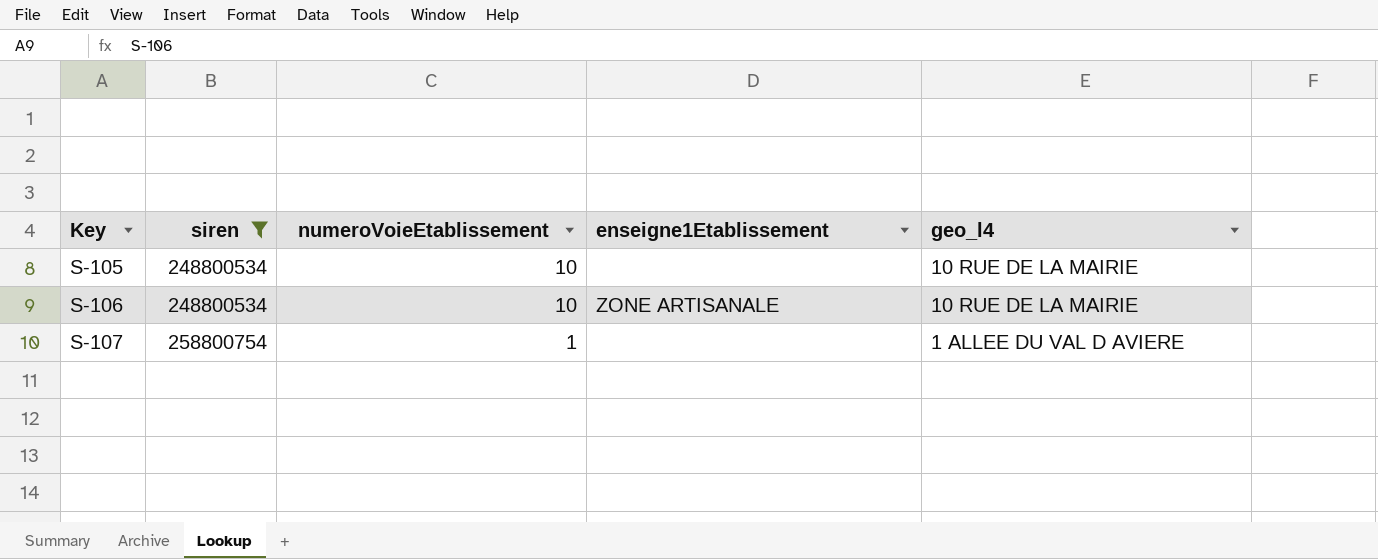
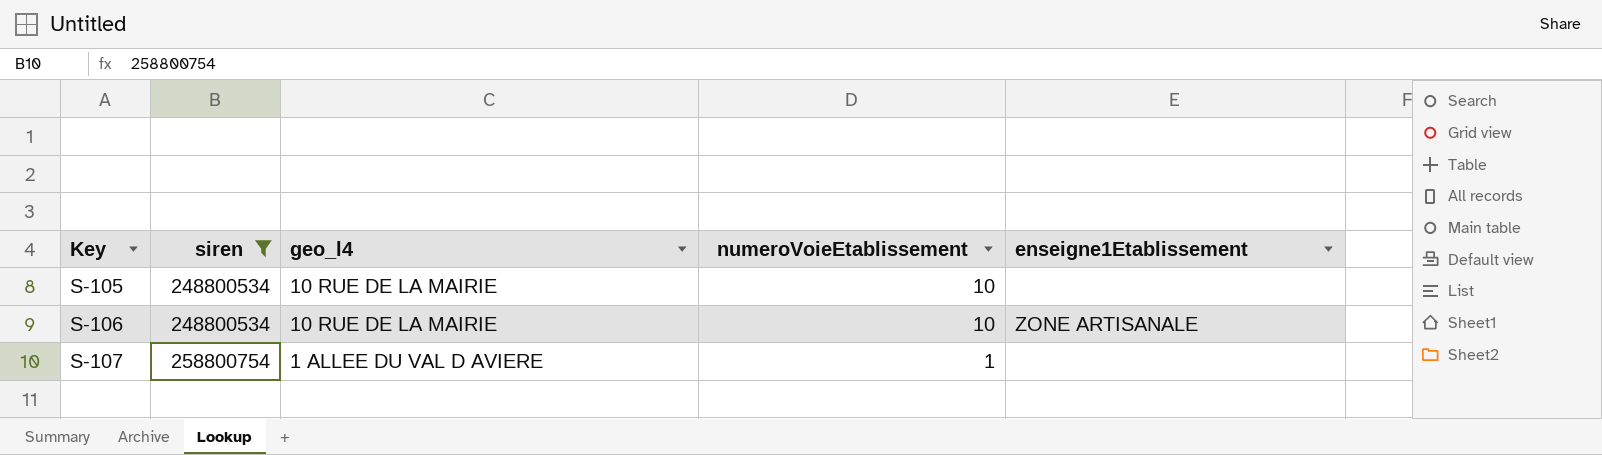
column geo_l4 | position: 5 -> 3

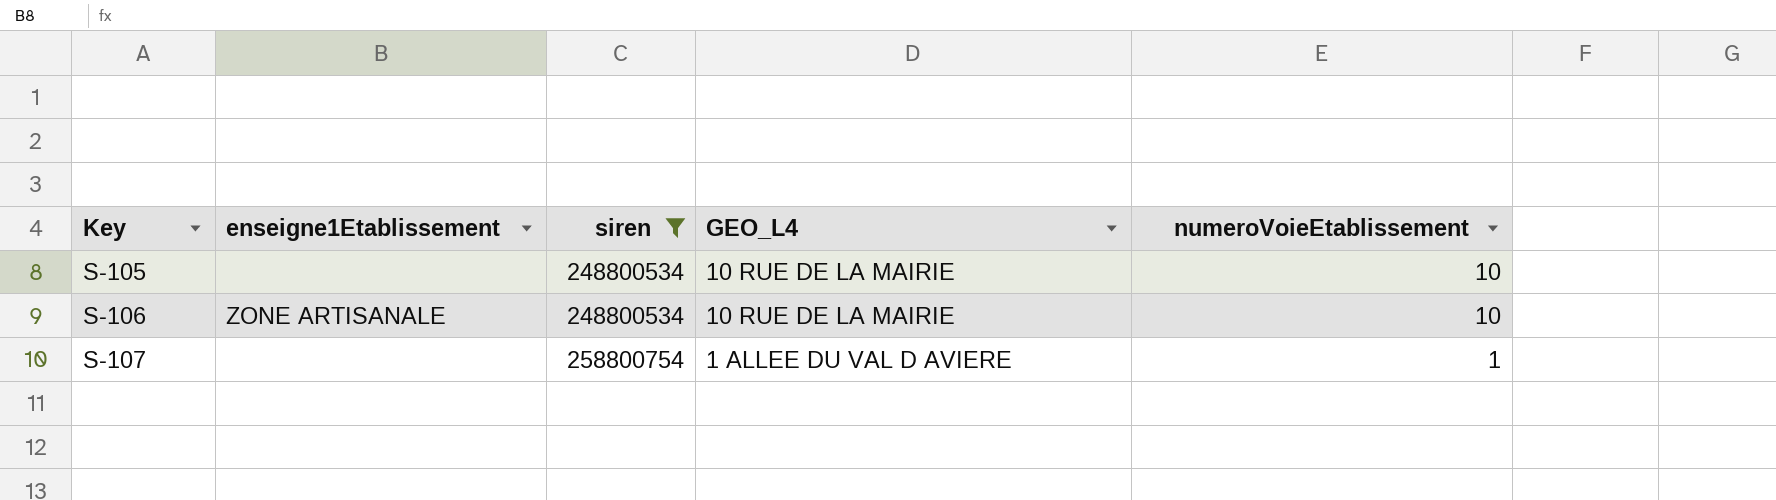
column enseigne1Etablissement | position: 5 -> 2
column name: geo_l4 -> GEO_L4

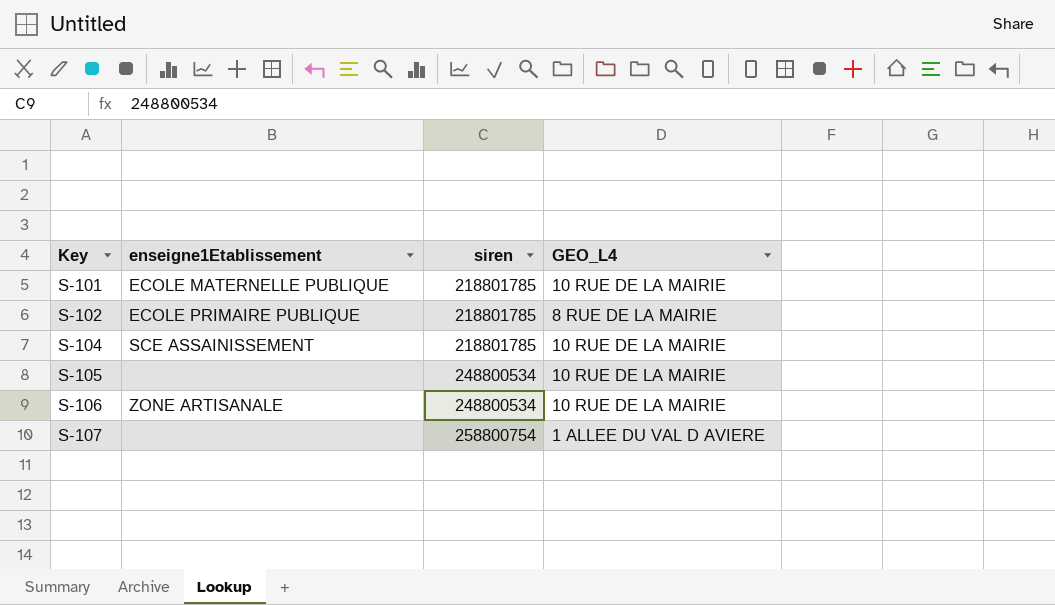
filter: siren != 218801785 -> none
column numeroVoieEtablissement | position: 5 -> none

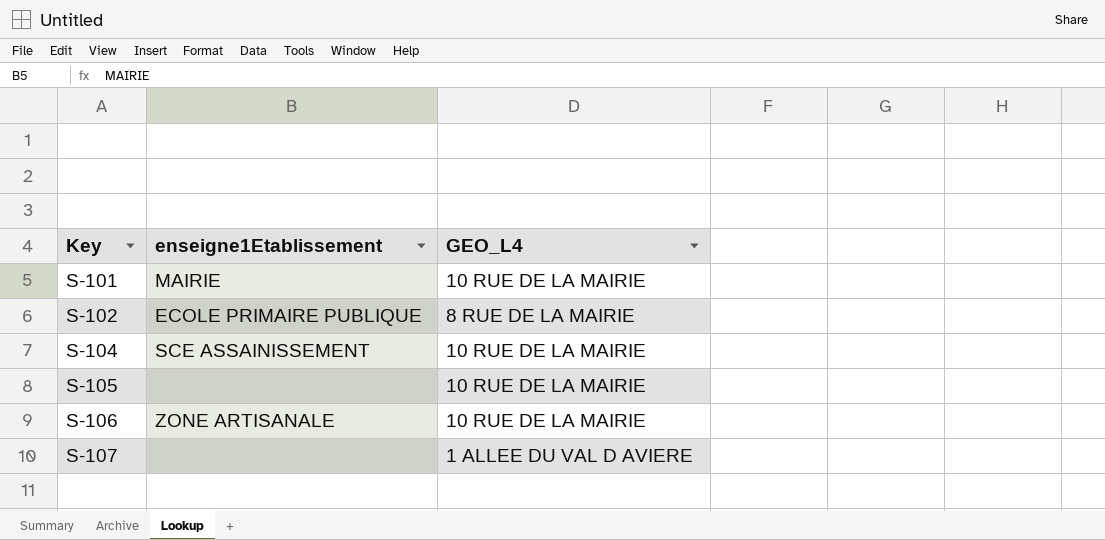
column siren | position: 3 -> none
S-101 | enseigne1Etablissement: ECOLE MATERNELLE PUBLIQUE -> MAIRIE

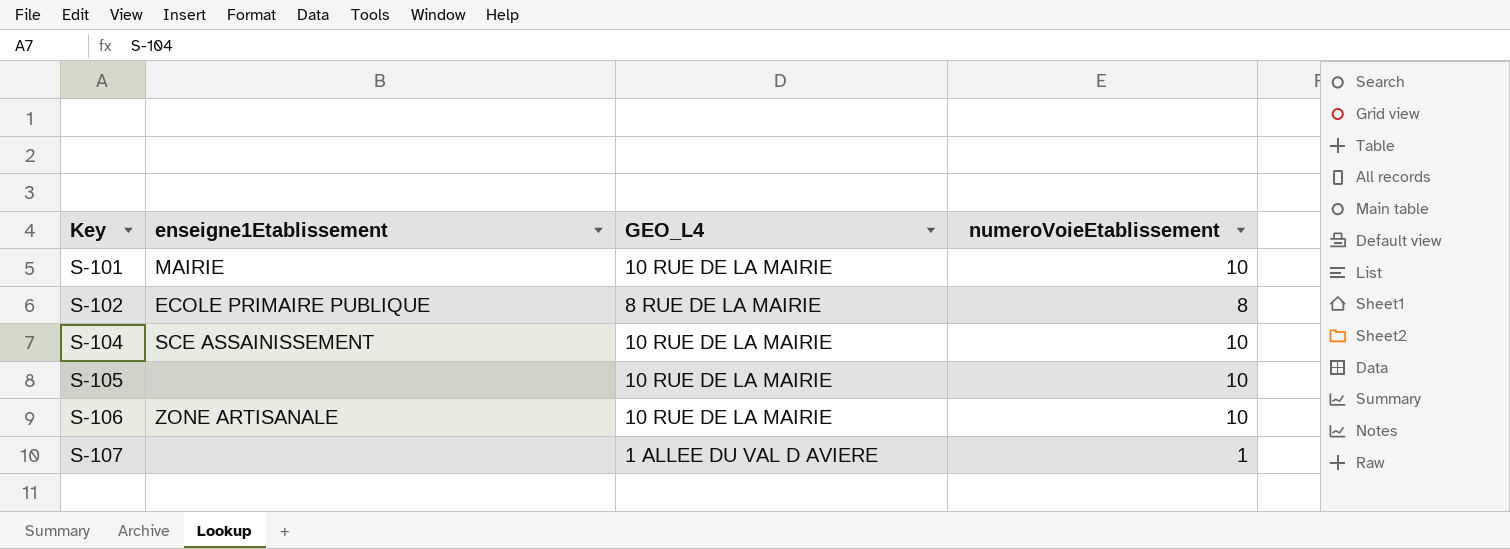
column numeroVoieEtablissement | position: none -> 4

